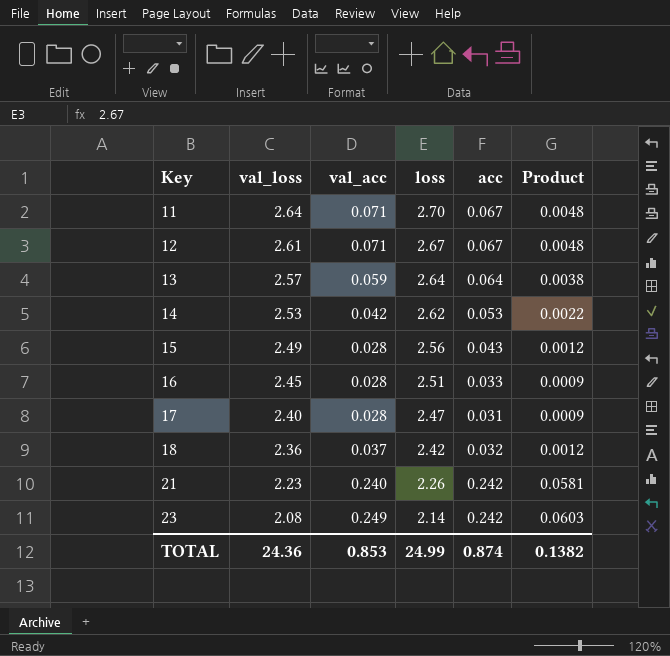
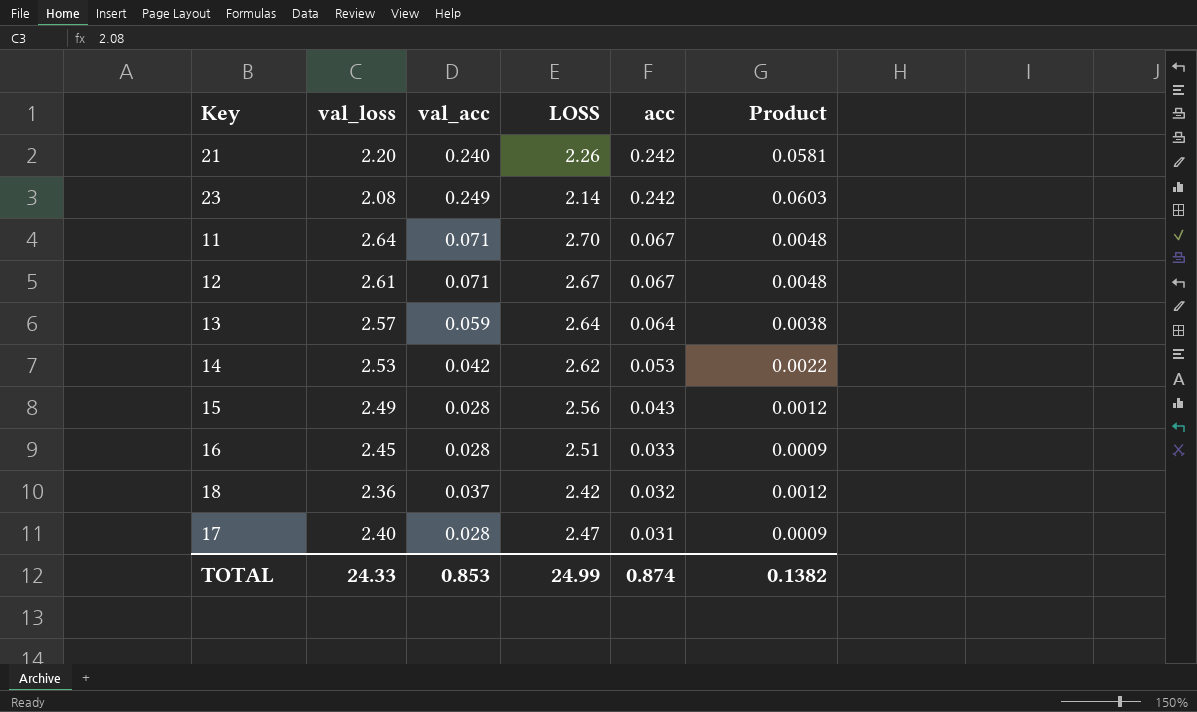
row order: Key ascending -> acc descending
column name: loss -> LOSS
21 | val_loss: 2.23 -> 2.20
TOTAL | val_loss: 24.36 -> 24.33

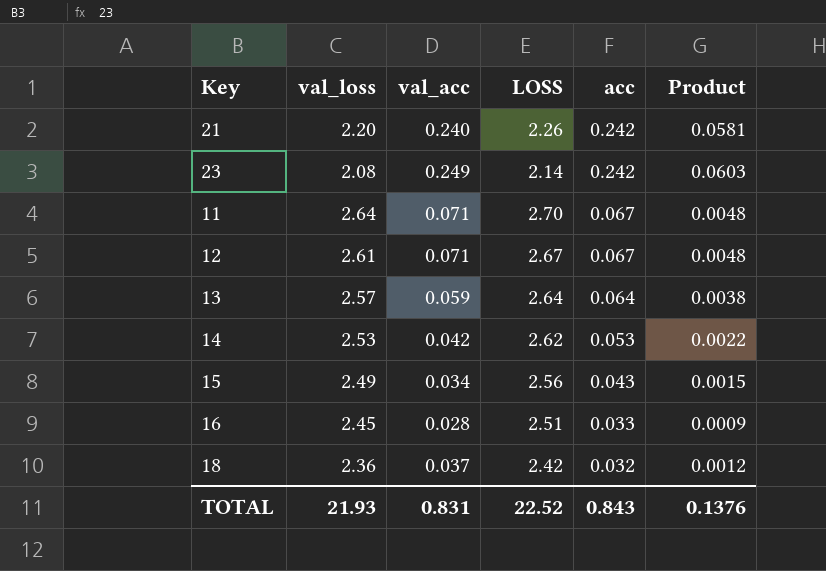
row 17: 2.40 | 0.028 | 2.47 | 0.031 | 0.0009 -> none
15 | val_acc: 0.028 -> 0.034
15 | Product: 0.0012 -> 0.0015
TOTAL | val_loss: 24.33 -> 21.93
TOTAL | val_acc: 0.853 -> 0.831
TOTAL | LOSS: 24.99 -> 22.52
TOTAL | acc: 0.874 -> 0.843
TOTAL | Product: 0.1382 -> 0.1376

